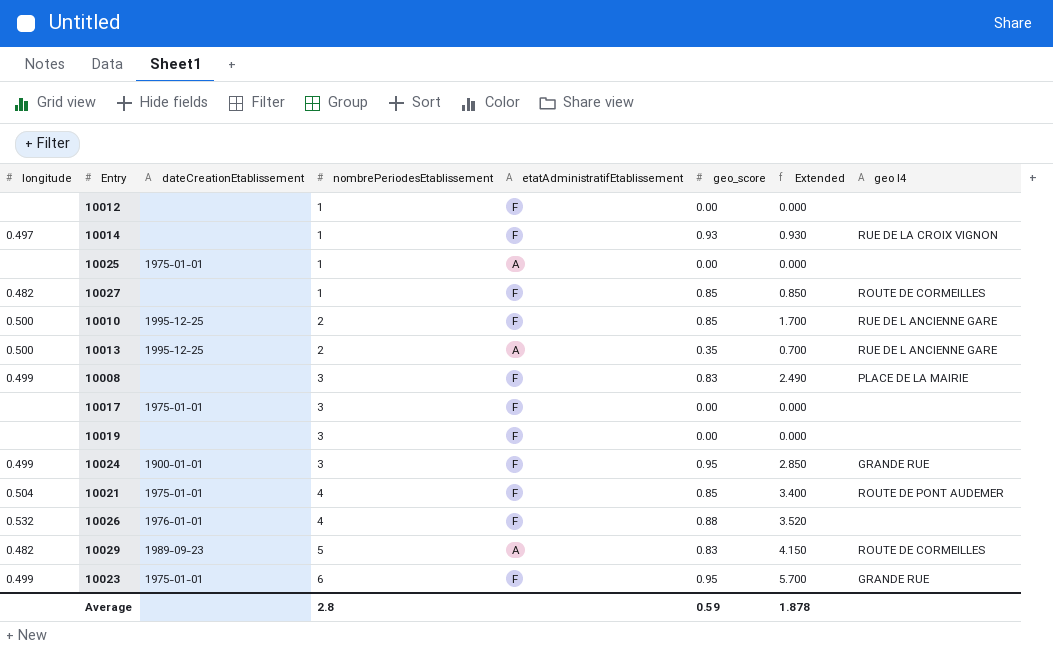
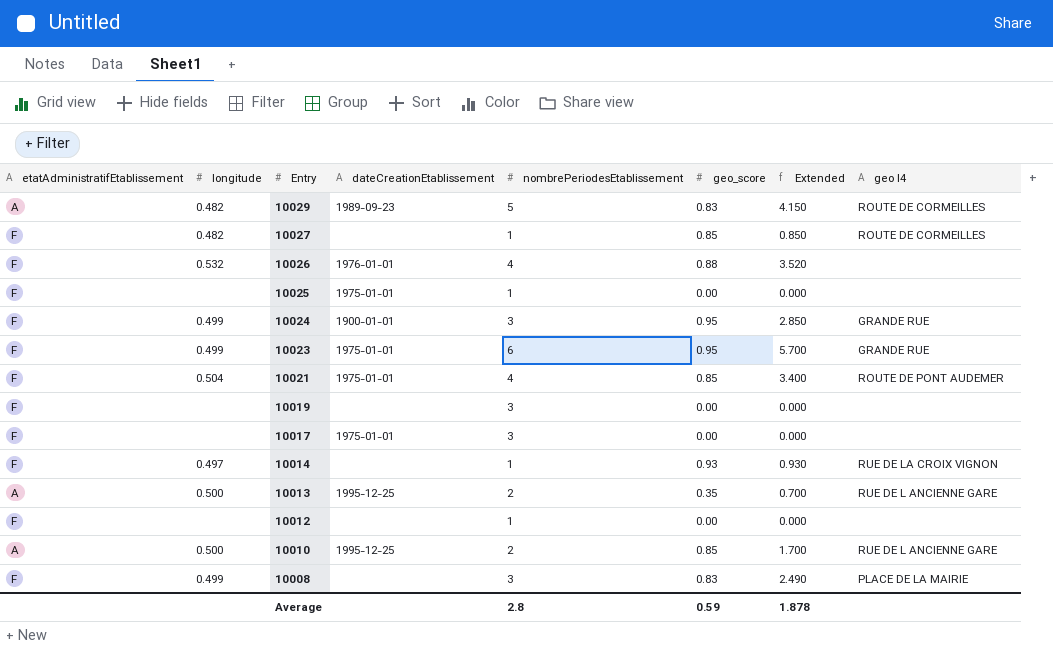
row order: nombrePeriodesEtablissement ascending -> Entry descending
column etatAdministratifEtablissement | position: 5 -> 1
10025 | etatAdministratifEtablissement: A -> F
10010 | etatAdministratifEtablissement: F -> A

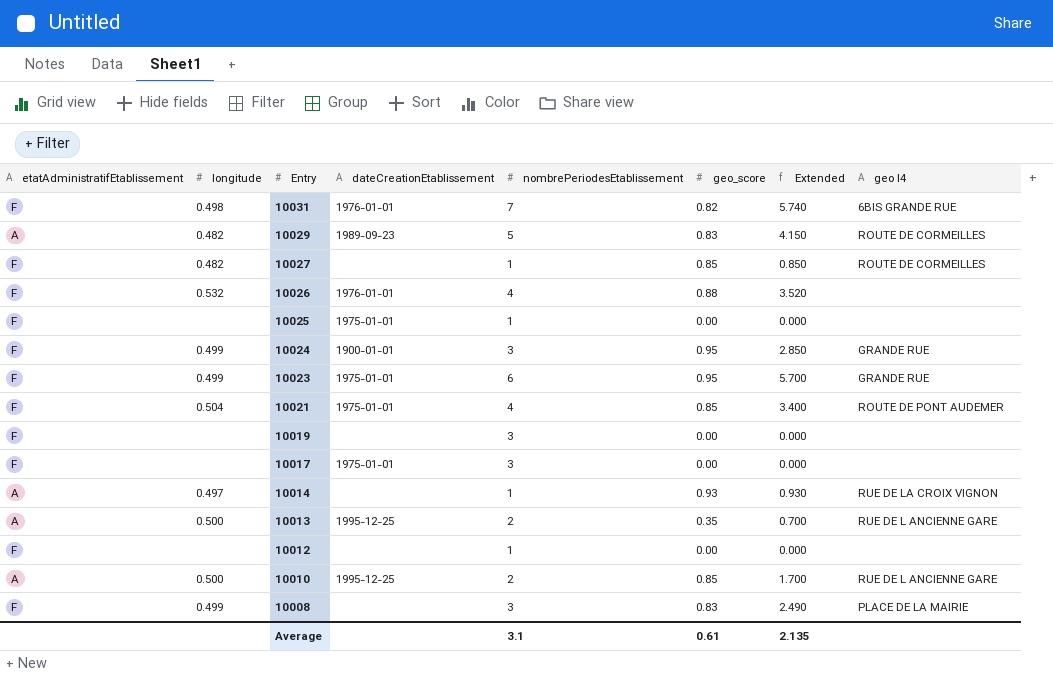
row 10031: none -> F | 0.498 | 1976-01-01 | 7 | 0.82 | 5.740 | 6BIS GRANDE RUE
10014 | etatAdministratifEtablissement: F -> A
Average | nombrePeriodesEtablissement: 2.8 -> 3.1
Average | geo_score: 0.59 -> 0.61
Average | Extended: 1.878 -> 2.135

